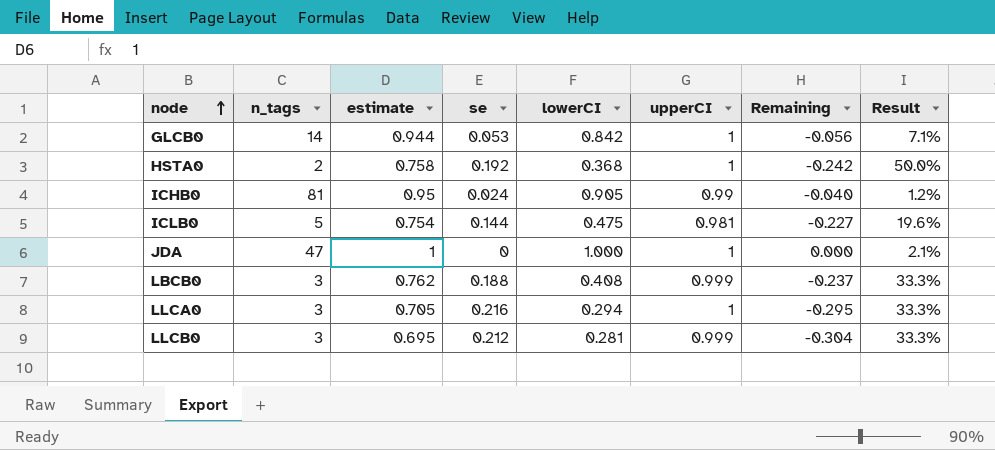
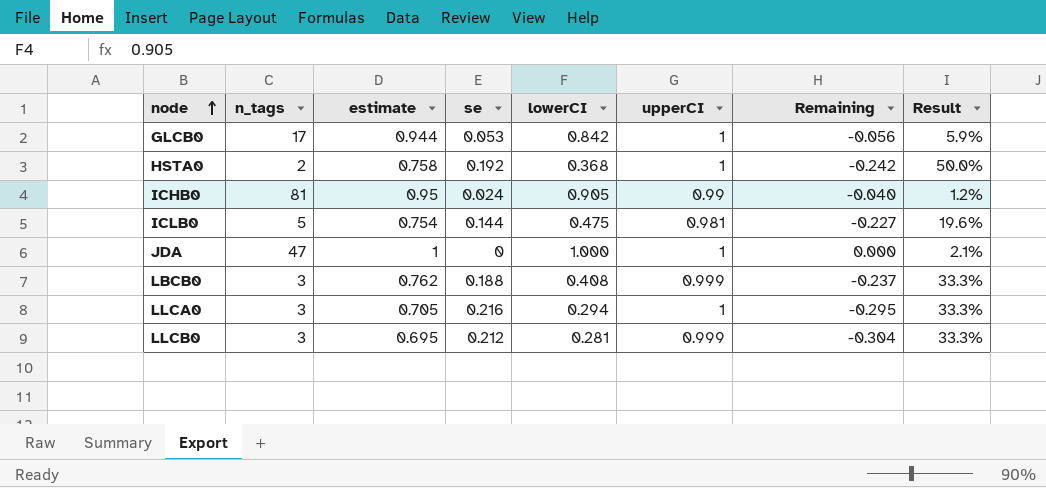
GLCB0 | n_tags: 14 -> 17
GLCB0 | Result: 7.1% -> 5.9%

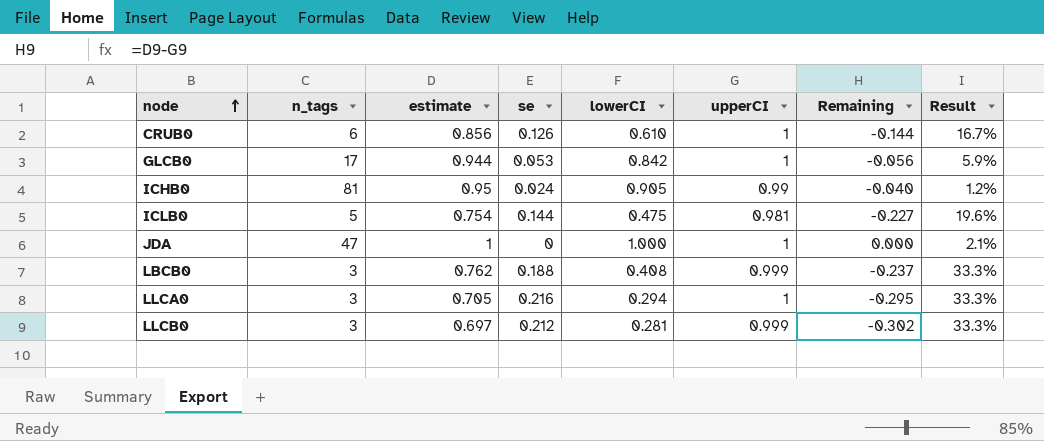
row HSTA0: 2 | 0.758 | 0.192 | 0.368 | 1 | -0.242 | 50.0% -> none
row CRUB0: none -> 6 | 0.856 | 0.126 | 0.610 | 1 | -0.144 | 16.7%
LLCB0 | estimate: 0.695 -> 0.697
LLCB0 | Remaining: -0.304 -> -0.302

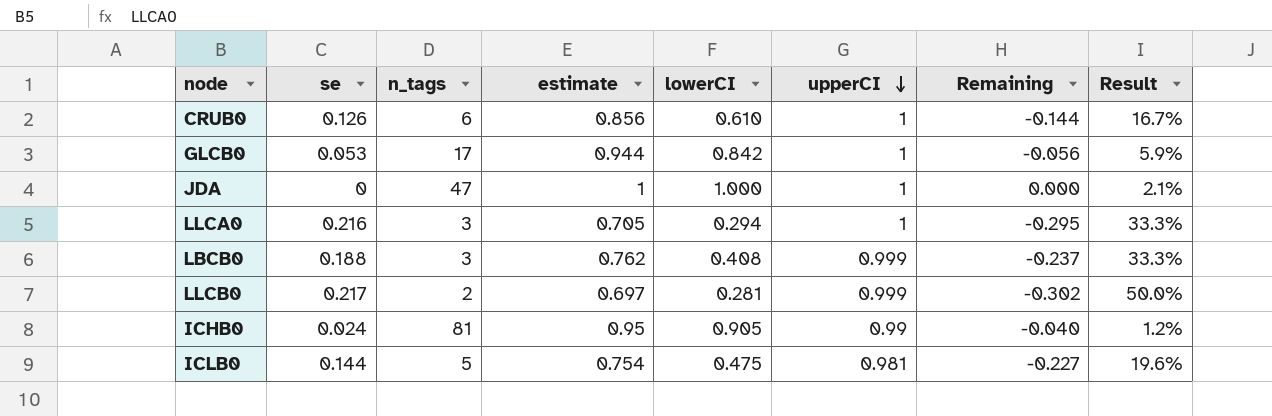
row order: node ascending -> upperCI descending
column se | position: 4 -> 2
LLCB0 | se: 0.212 -> 0.217
LLCB0 | n_tags: 3 -> 2
LLCB0 | Result: 33.3% -> 50.0%

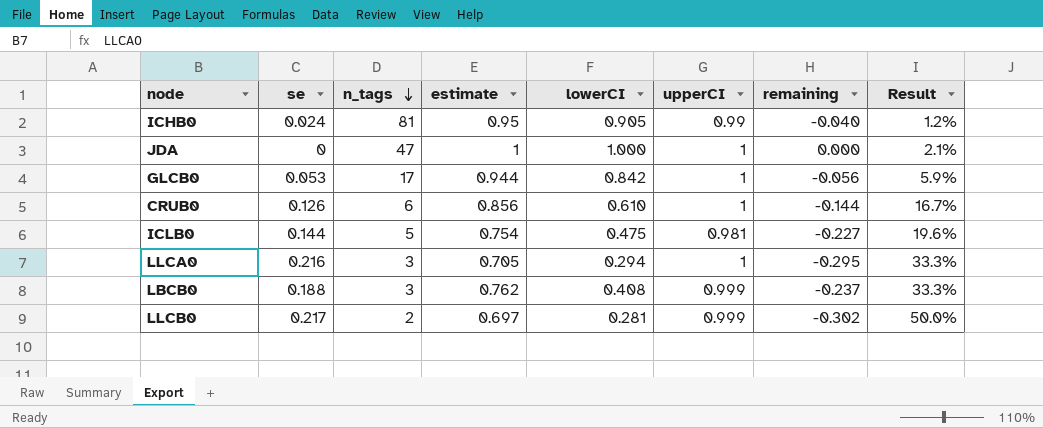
row order: upperCI descending -> n_tags descending
column name: Remaining -> remaining

